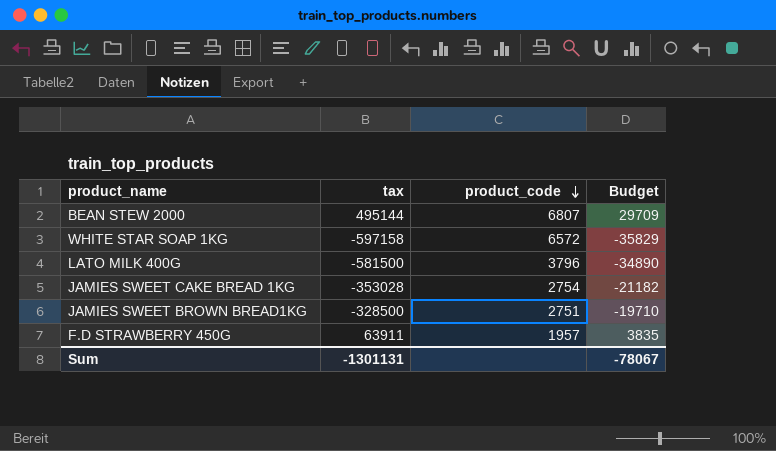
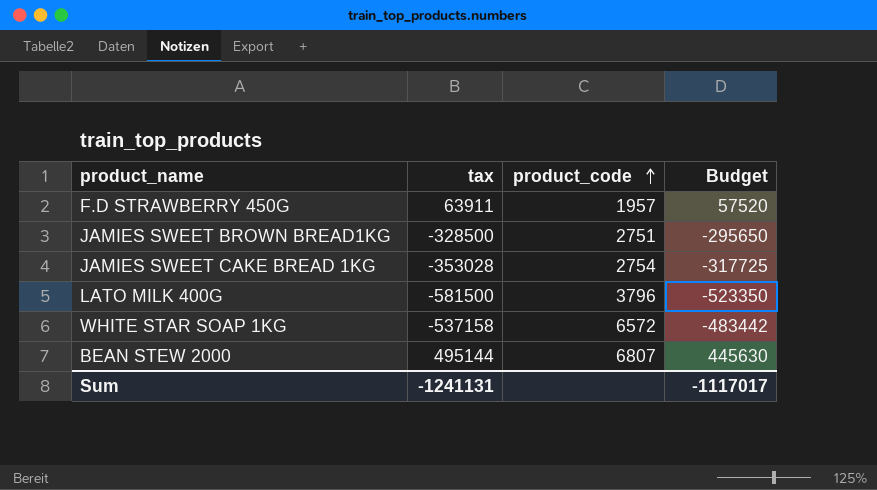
row order: product_code descending -> product_code ascending
column Budget | formula: [tax] * 0.06 -> [tax] * 0.9
WHITE STAR SOAP 1KG | tax: -597158 -> -537158
Sum | tax: -1301131 -> -1241131
Sum | Budget: -78067 -> -1117017

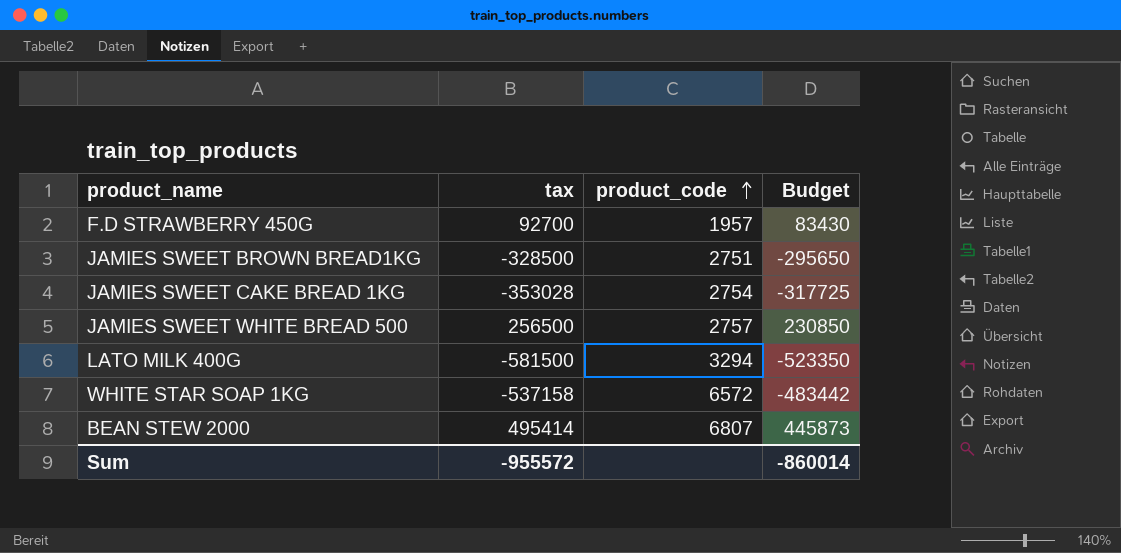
F.D STRAWBERRY 450G | tax: 63911 -> 92700
F.D STRAWBERRY 450G | Budget: 57520 -> 83430
row JAMIES SWEET WHITE BREAD 500: none -> 256500 | 2757 | 230850
LATO MILK 400G | product_code: 3796 -> 3294
BEAN STEW 2000 | tax: 495144 -> 495414
BEAN STEW 2000 | Budget: 445630 -> 445873
Sum | tax: -1241131 -> -955572
Sum | Budget: -1117017 -> -860014

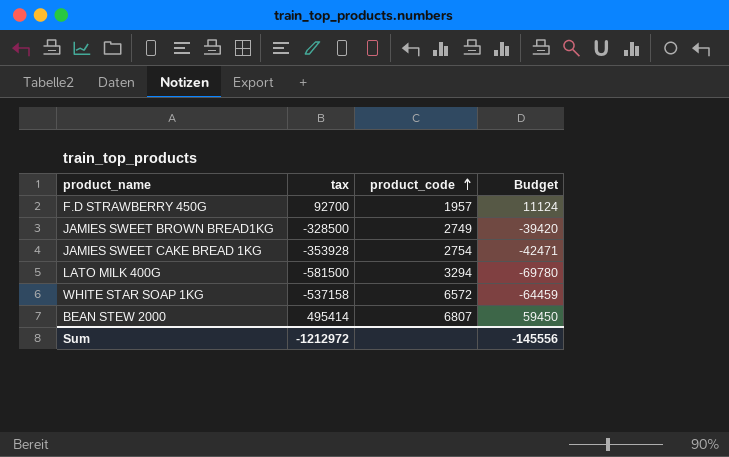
column Budget | formula: [tax] * 0.9 -> [tax] * 0.12
row JAMIES SWEET WHITE BREAD 500: 256500 | 2757 | 230850 -> none
JAMIES SWEET BROWN BREAD1KG | product_code: 2751 -> 2749
JAMIES SWEET CAKE BREAD 1KG | tax: -353028 -> -353928
Sum | tax: -955572 -> -1212972
Sum | Budget: -860014 -> -145556

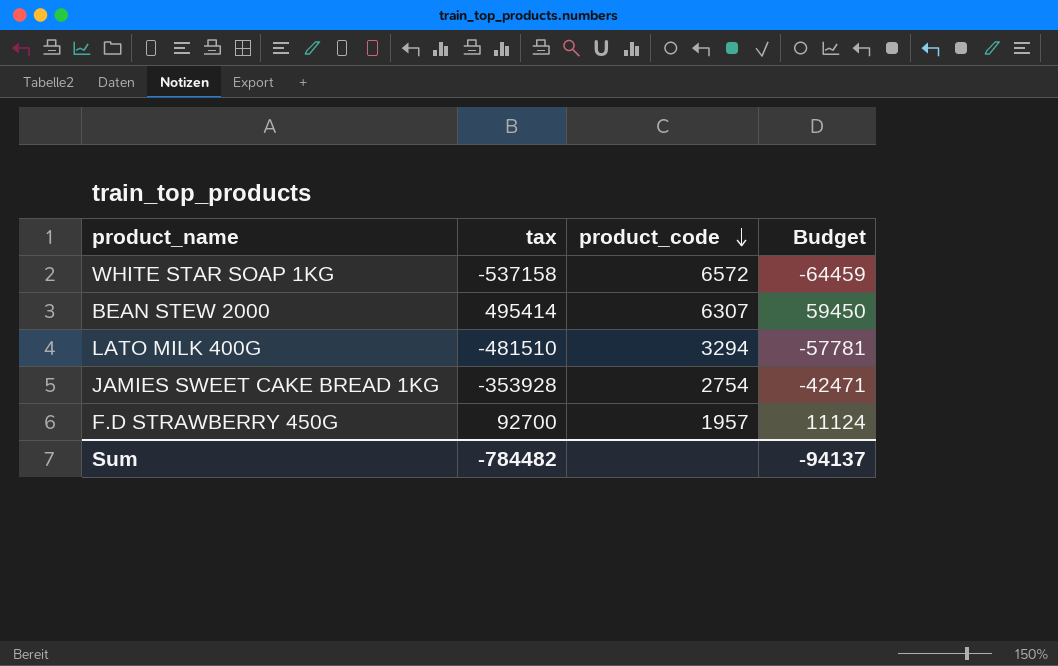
row order: product_code ascending -> product_code descending
row JAMIES SWEET BROWN BREAD1KG: -328500 | 2749 | -39420 -> none
BEAN STEW 2000 | product_code: 6807 -> 6307
LATO MILK 400G | tax: -581500 -> -481510
LATO MILK 400G | Budget: -69780 -> -57781
Sum | tax: -1212972 -> -784482
Sum | Budget: -145556 -> -94137

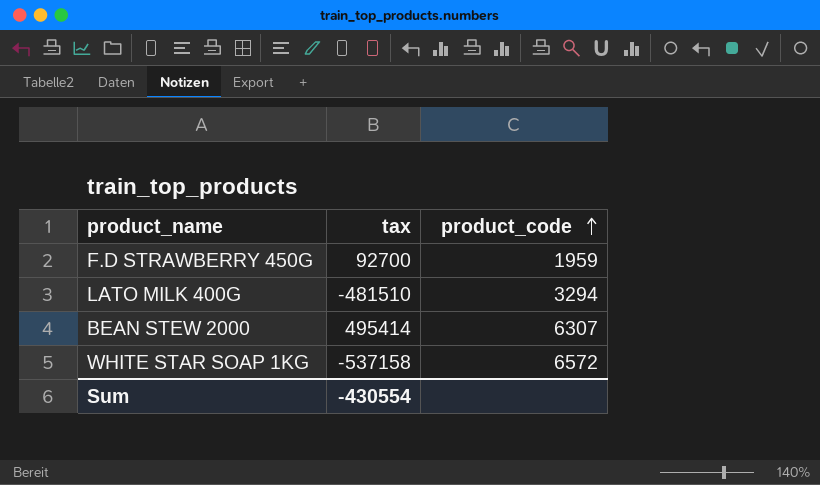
row order: product_code descending -> product_code ascending
column Budget | formula: [tax] * 0.12 -> none
row JAMIES SWEET CAKE BREAD 1KG: -353928 | 2754 | -42471 -> none
F.D STRAWBERRY 450G | product_code: 1957 -> 1959
Sum | tax: -784482 -> -430554

